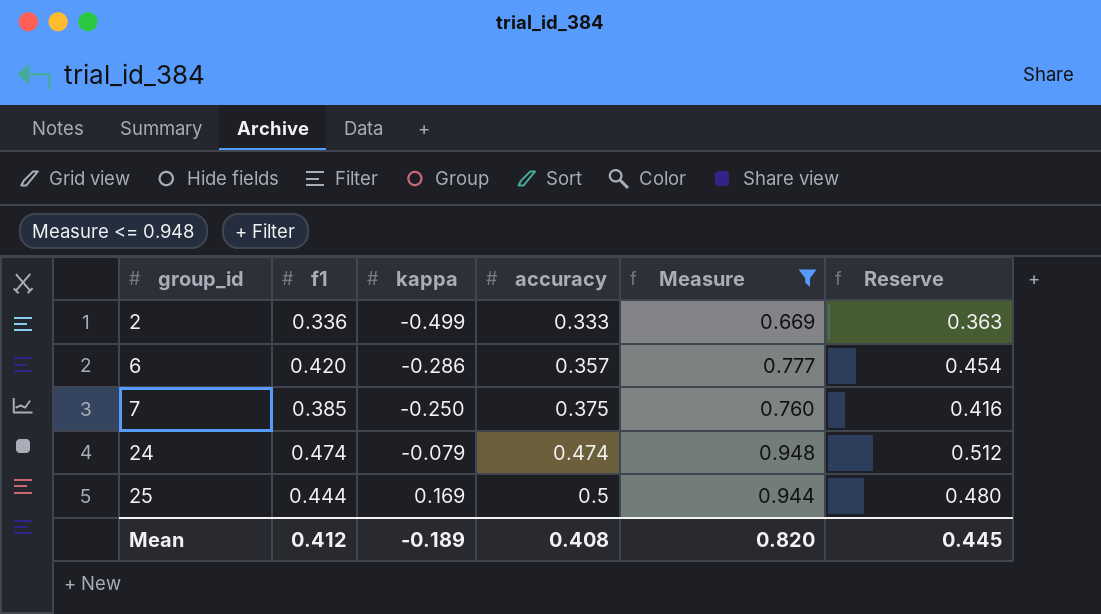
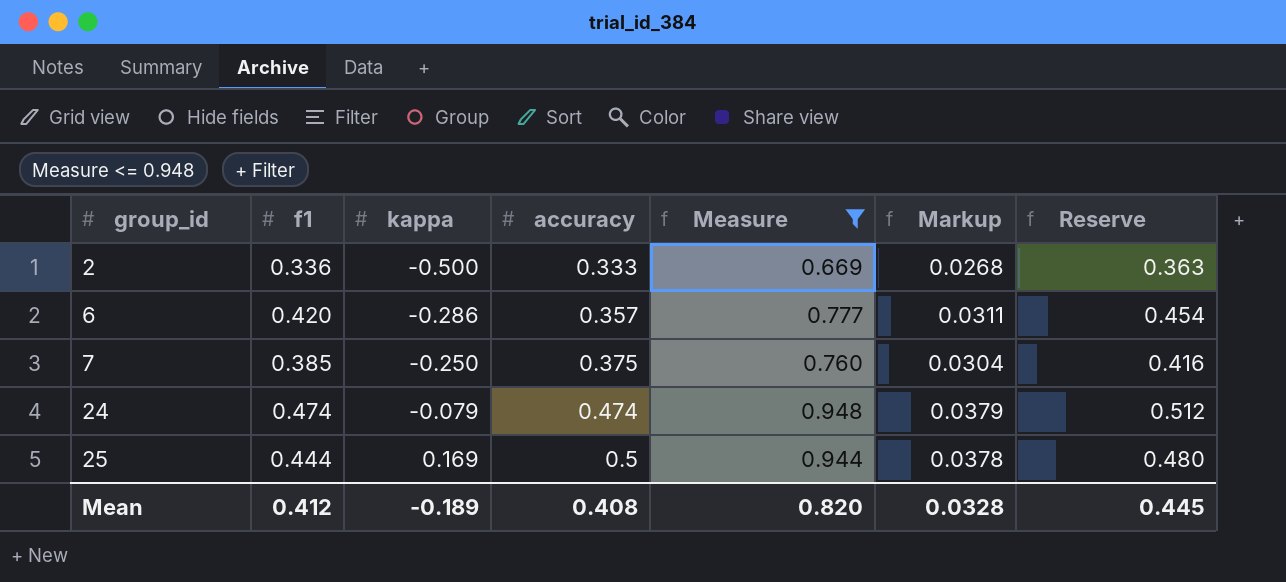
column Markup | formula: none -> [Measure] * 0.04
2 | kappa: -0.499 -> -0.500

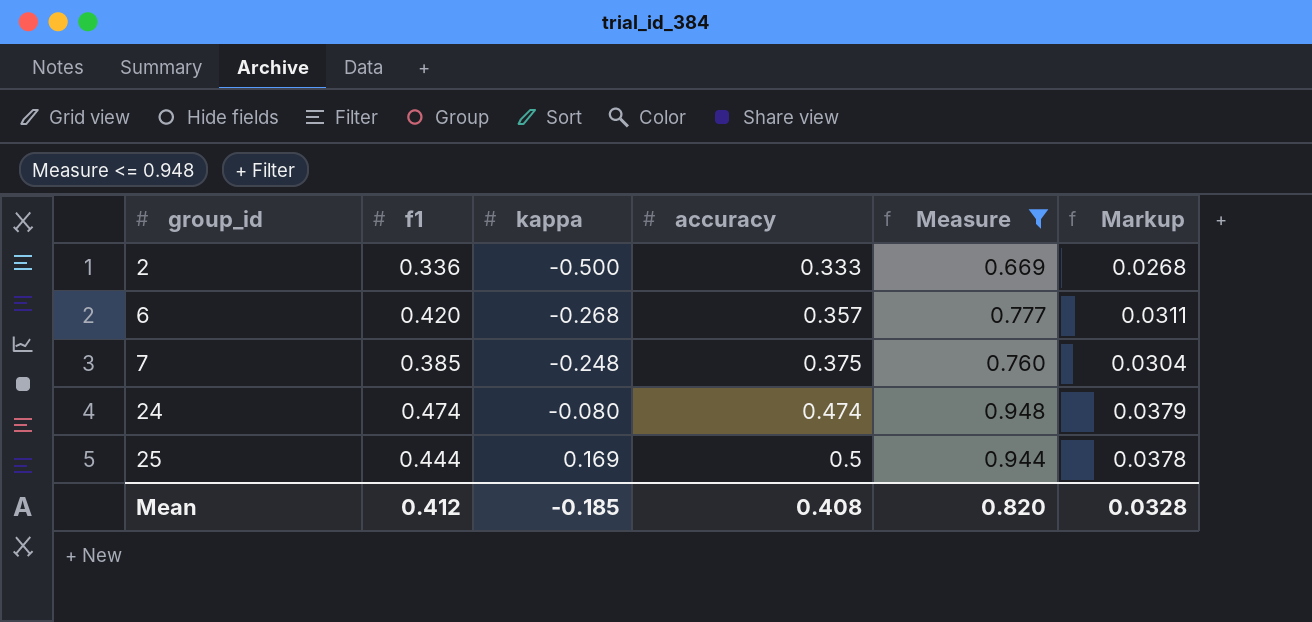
column Reserve | formula: [f1] * 1.08 -> none
6 | kappa: -0.286 -> -0.268
7 | kappa: -0.250 -> -0.248
24 | kappa: -0.079 -> -0.080
Mean | kappa: -0.189 -> -0.185

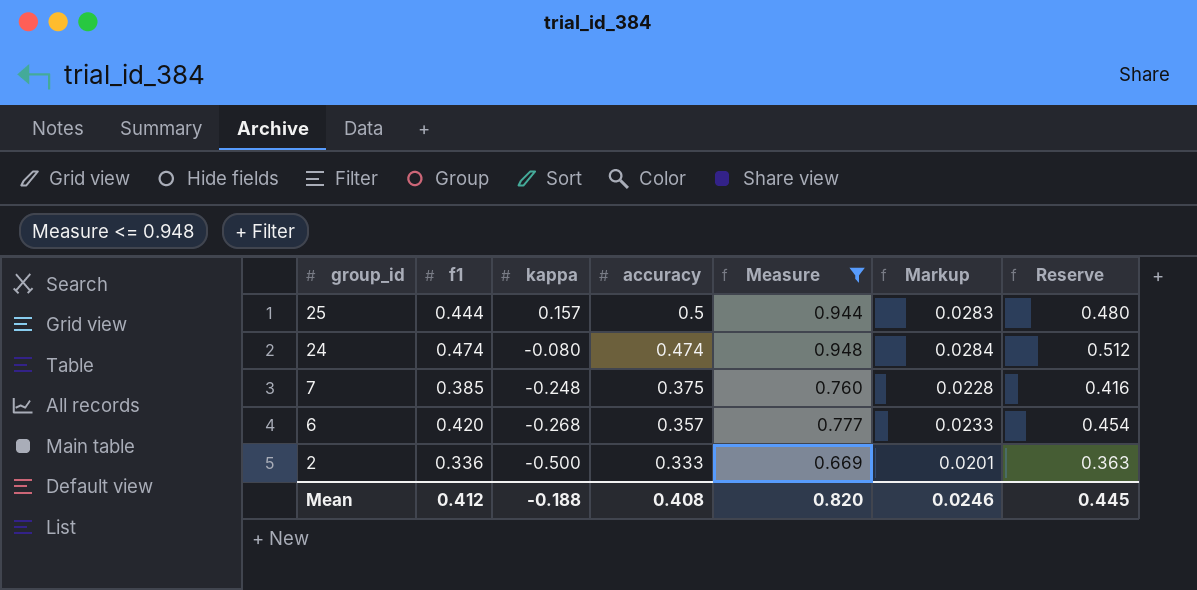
row order: group_id ascending -> group_id descending
column Markup | formula: [Measure] * 0.04 -> [Measure] * 0.03
column Reserve | formula: none -> [f1] * 1.08
25 | kappa: 0.169 -> 0.157
Mean | kappa: -0.185 -> -0.188
Mean | Markup: 0.0328 -> 0.0246

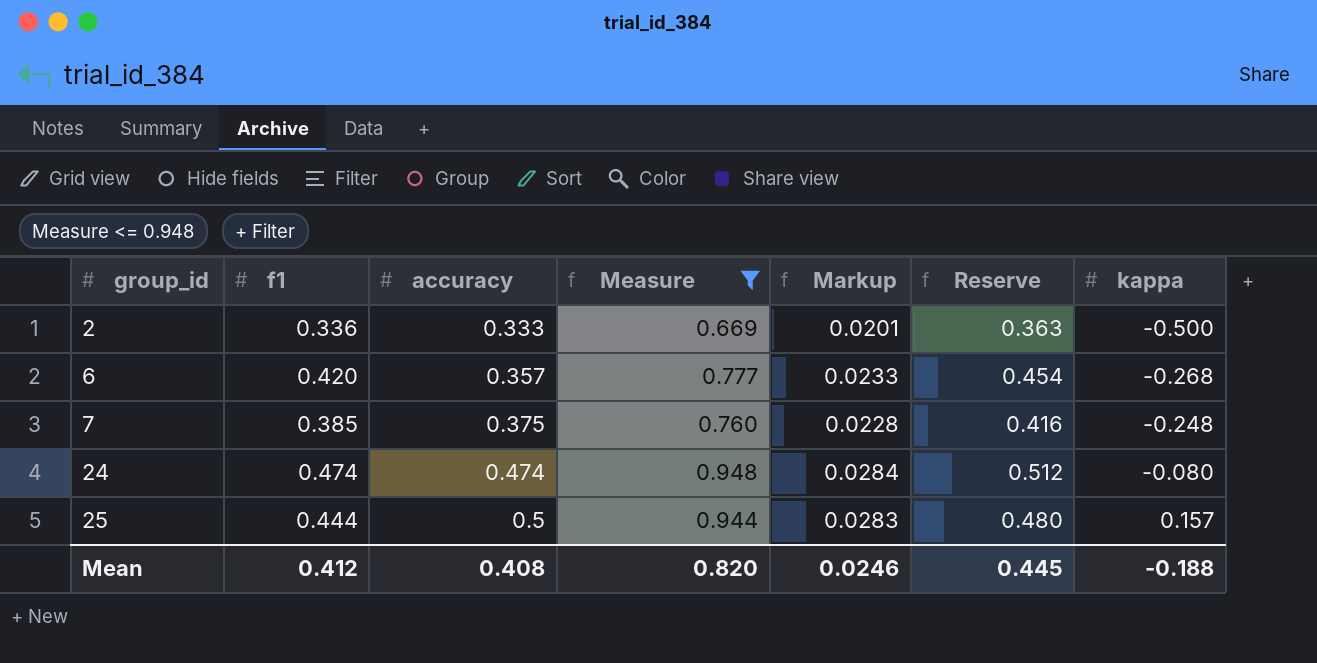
row order: group_id descending -> group_id ascending
column kappa | position: 3 -> 7

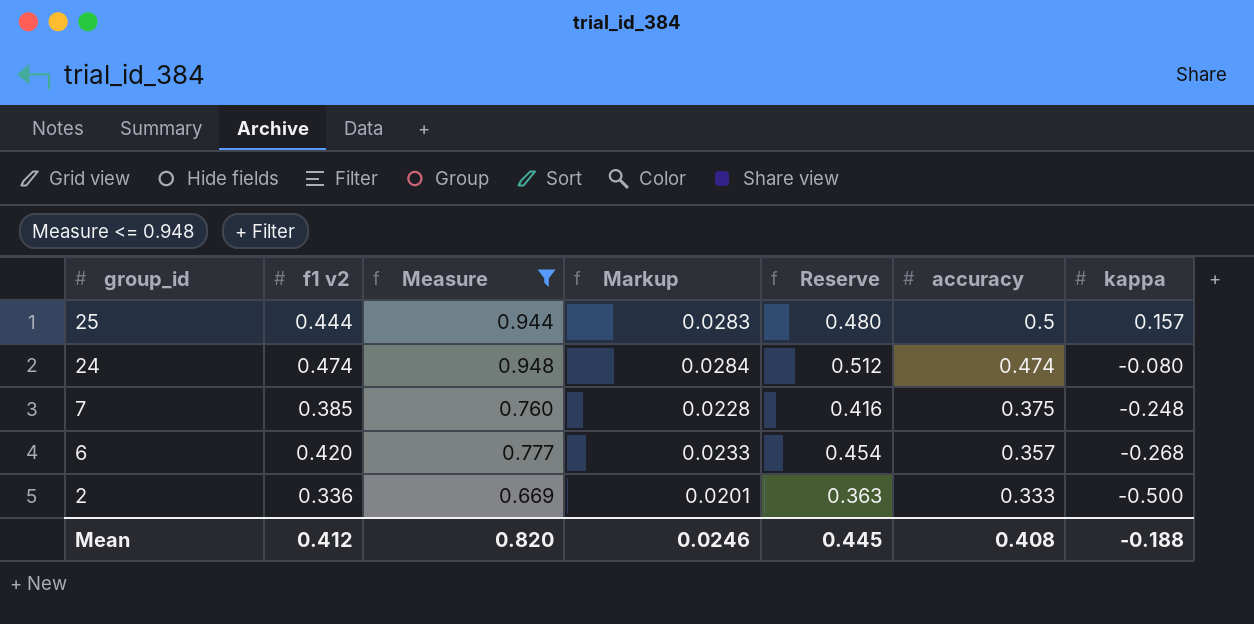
row order: group_id ascending -> group_id descending
column name: f1 -> f1 v2
column accuracy | position: 3 -> 6

